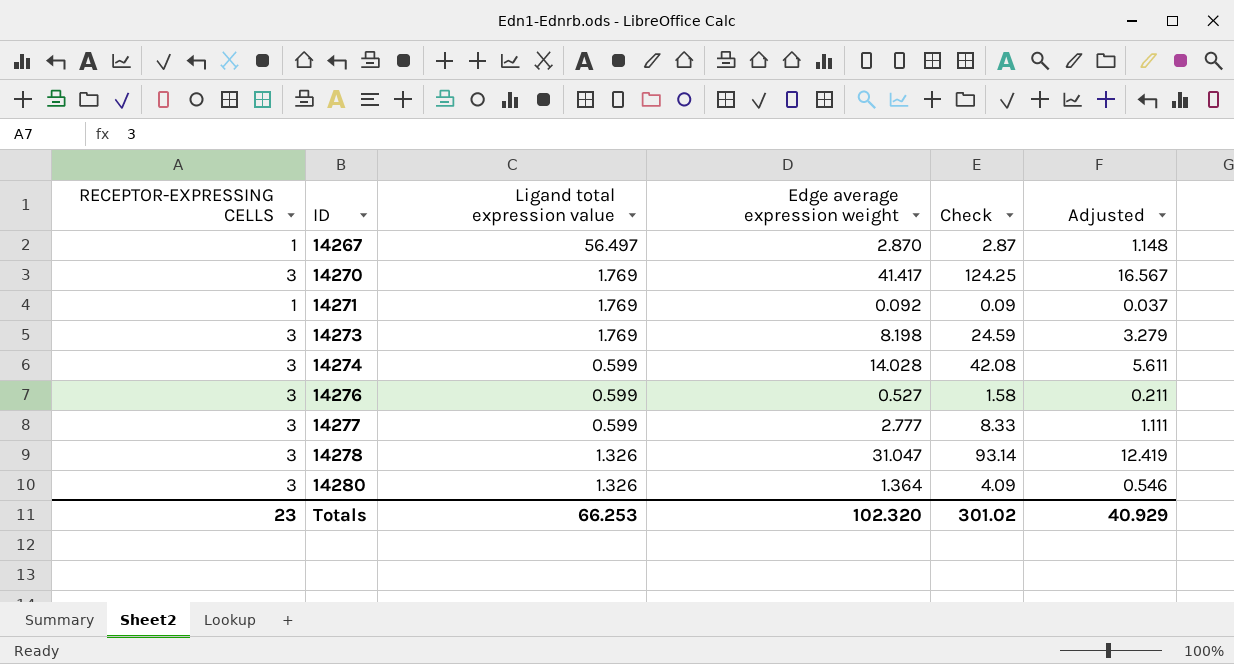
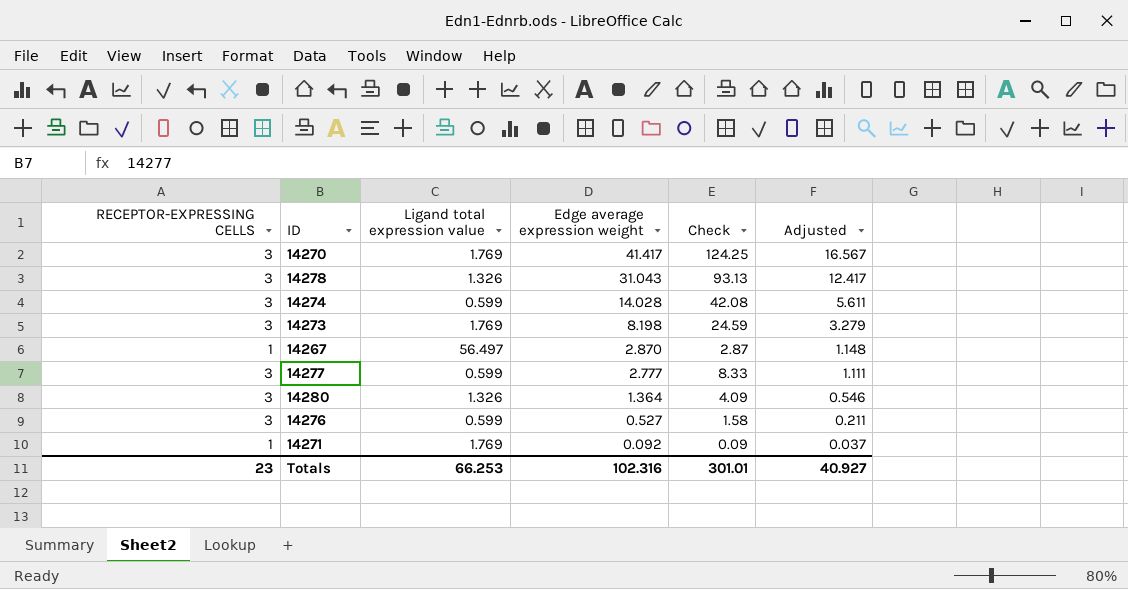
row order: ID ascending -> Edge average expression weight descending
14278 | Edge average expression weight: 31.047 -> 31.043
14278 | Check: 93.14 -> 93.13
14278 | Adjusted: 12.419 -> 12.417
Totals | Edge average expression weight: 102.320 -> 102.316
Totals | Check: 301.02 -> 301.01
Totals | Adjusted: 40.929 -> 40.927

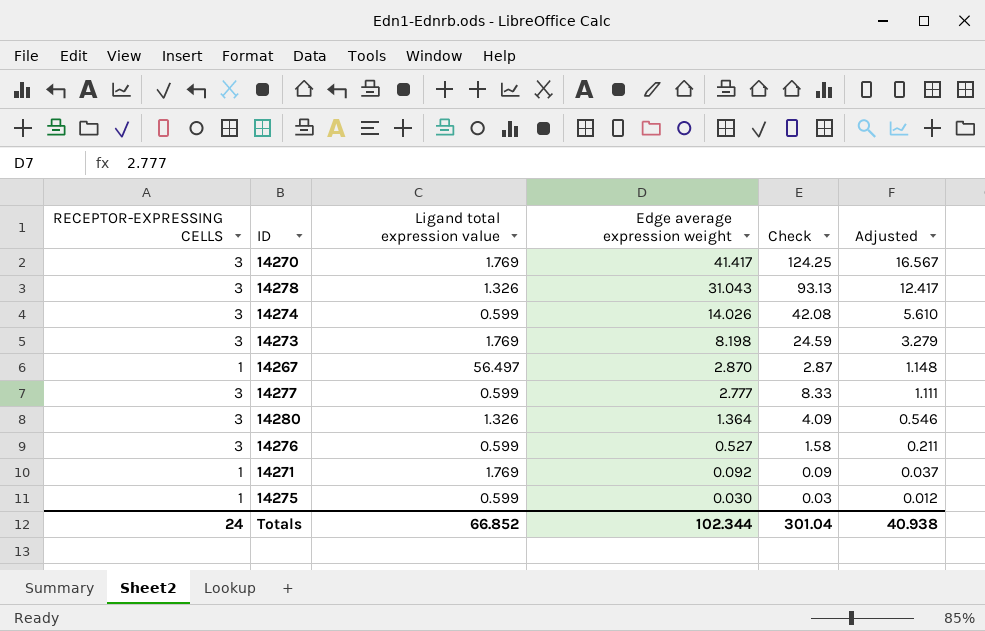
14274 | Edge average expression weight: 14.028 -> 14.026
14274 | Adjusted: 5.611 -> 5.610
row 14275: none -> 1 | 0.599 | 0.030 | 0.03 | 0.012
Totals | RECEPTOR-EXPRESSING CELLS: 23 -> 24
Totals | Ligand total expression value: 66.253 -> 66.852
Totals | Edge average expression weight: 102.316 -> 102.344
Totals | Check: 301.01 -> 301.04
Totals | Adjusted: 40.927 -> 40.938

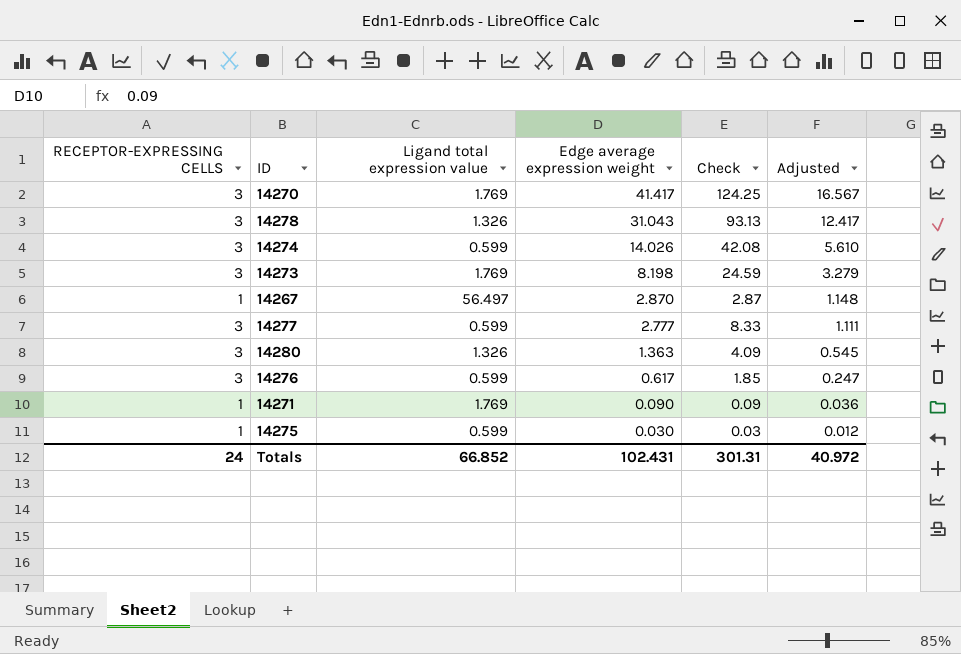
14280 | Edge average expression weight: 1.364 -> 1.363
14280 | Adjusted: 0.546 -> 0.545
14276 | Edge average expression weight: 0.527 -> 0.617
14276 | Check: 1.58 -> 1.85
14276 | Adjusted: 0.211 -> 0.247
14271 | Edge average expression weight: 0.092 -> 0.090
14271 | Adjusted: 0.037 -> 0.036
Totals | Edge average expression weight: 102.344 -> 102.431
Totals | Check: 301.04 -> 301.31
Totals | Adjusted: 40.938 -> 40.972

